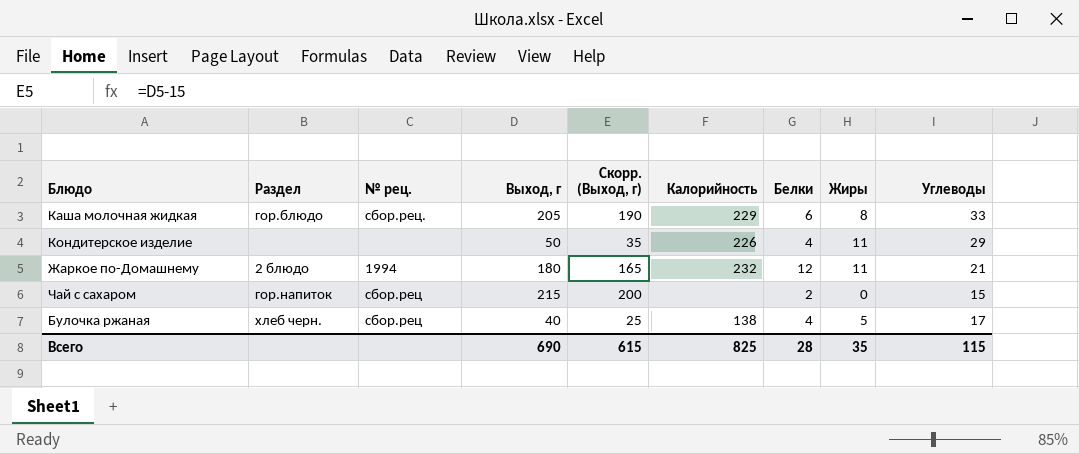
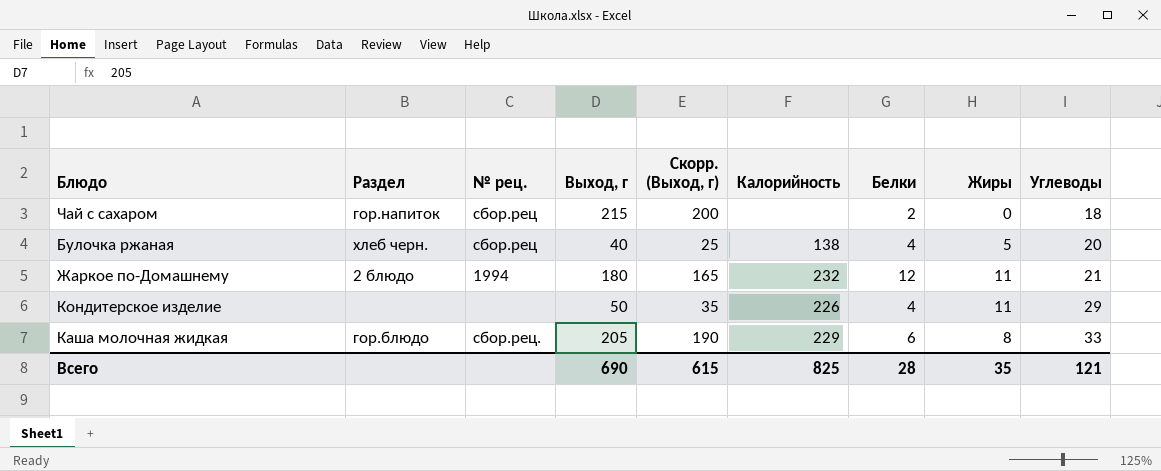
row order: none -> Углеводы ascending
Чай с сахаром | Углеводы: 15 -> 18
Булочка ржаная | Углеводы: 17 -> 20
Всего | Углеводы: 115 -> 121

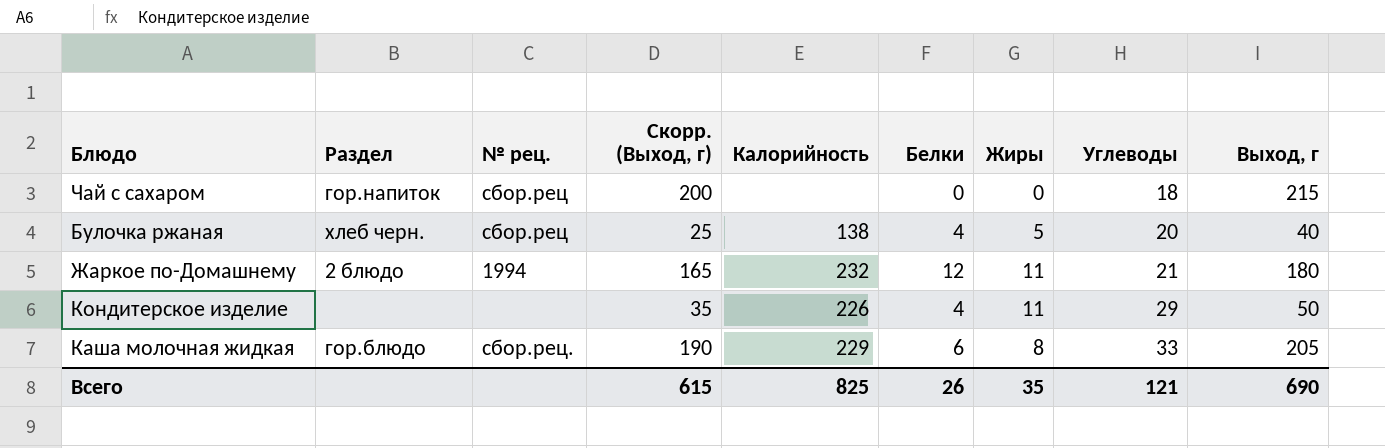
column Выход, г | position: 4 -> 9
Чай с сахаром | Белки: 2 -> 0
Всего | Белки: 28 -> 26

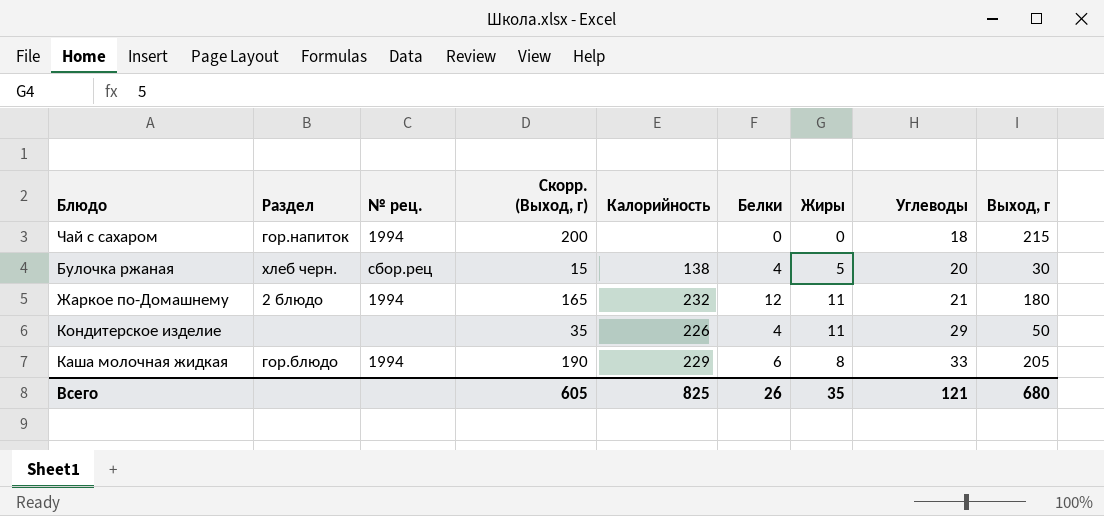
Чай с сахаром | № рец.: сбор.рец -> 1994
Булочка ржаная | Скорр. (Выход, г): 25 -> 15
Булочка ржаная | Выход, г: 40 -> 30
Каша молочная жидкая | № рец.: сбор.рец. -> 1994
Всего | Скорр. (Выход, г): 615 -> 605
Всего | Выход, г: 690 -> 680

